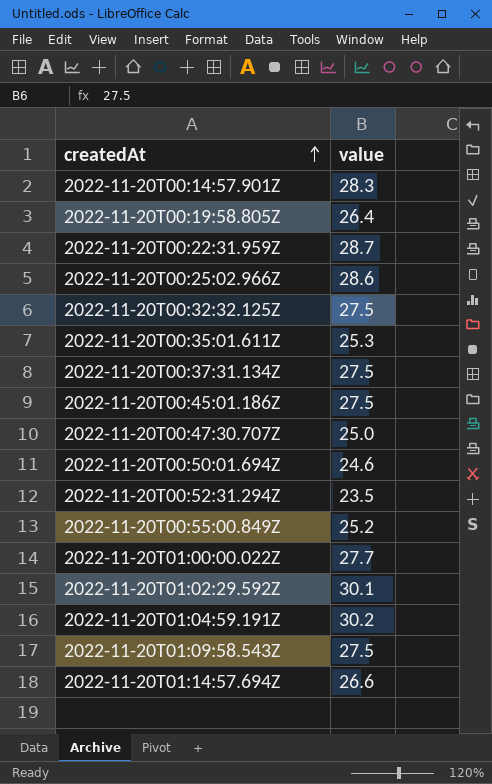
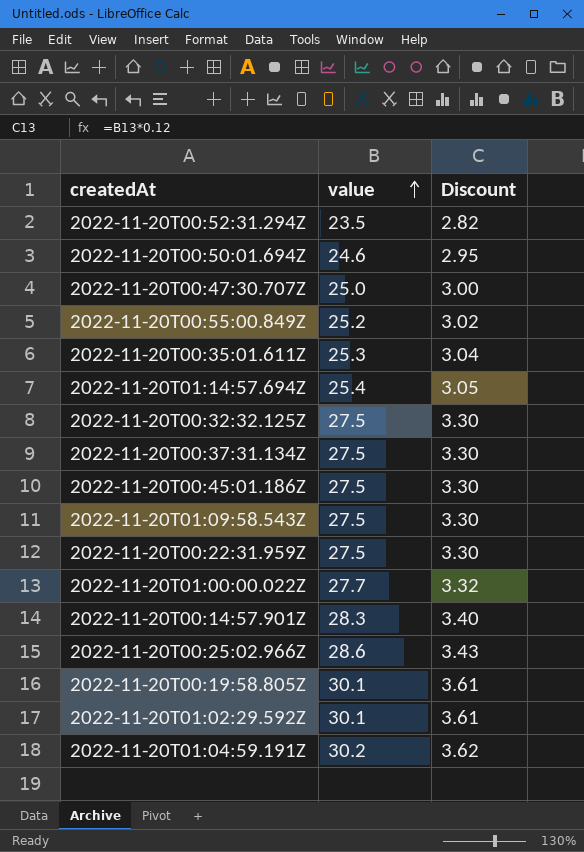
row order: createdAt ascending -> value ascending
column Discount | formula: none -> [value] * 0.12
2022-11-20T01:14:57.694Z | value: 26.6 -> 25.4
2022-11-20T00:22:31.959Z | value: 28.7 -> 27.5
2022-11-20T00:19:58.805Z | value: 26.4 -> 30.1

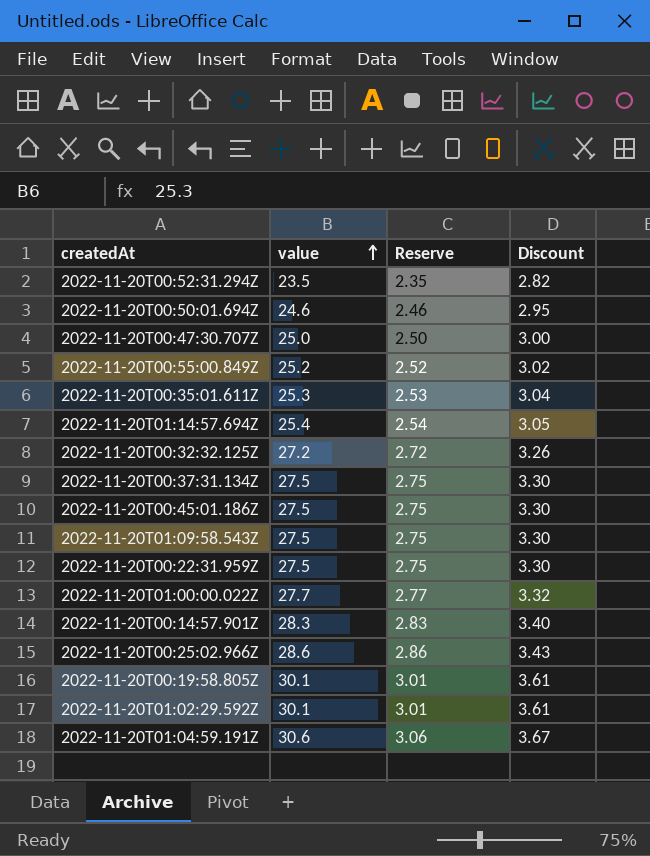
column Reserve | formula: none -> [value] * 0.1
2022-11-20T00:32:32.125Z | value: 27.5 -> 27.2
2022-11-20T00:32:32.125Z | Discount: 3.30 -> 3.26
2022-11-20T01:04:59.191Z | value: 30.2 -> 30.6
2022-11-20T01:04:59.191Z | Discount: 3.62 -> 3.67

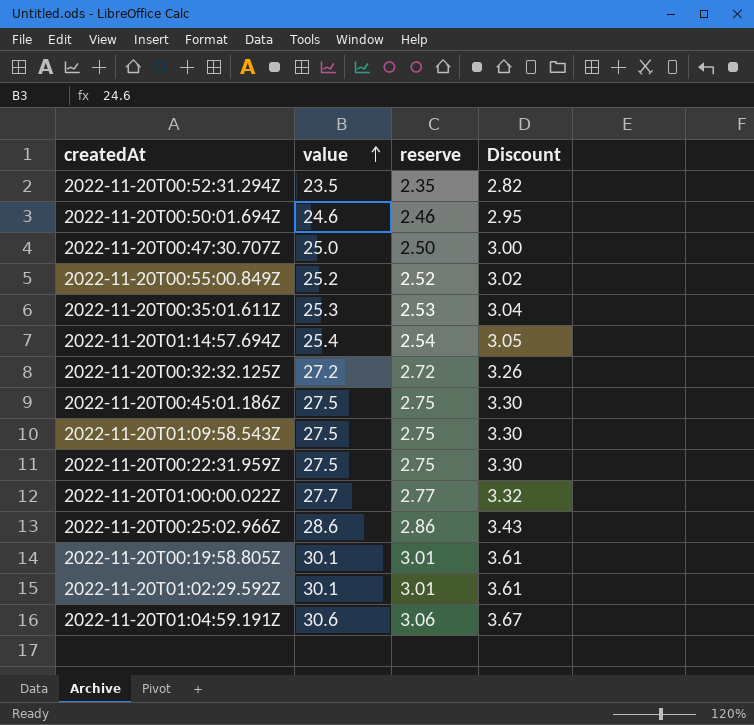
column name: Reserve -> reserve
row 2022-11-20T00:37:31.134Z: 27.5 | 2.75 | 3.30 -> none
row 2022-11-20T00:14:57.901Z: 28.3 | 2.83 | 3.40 -> none

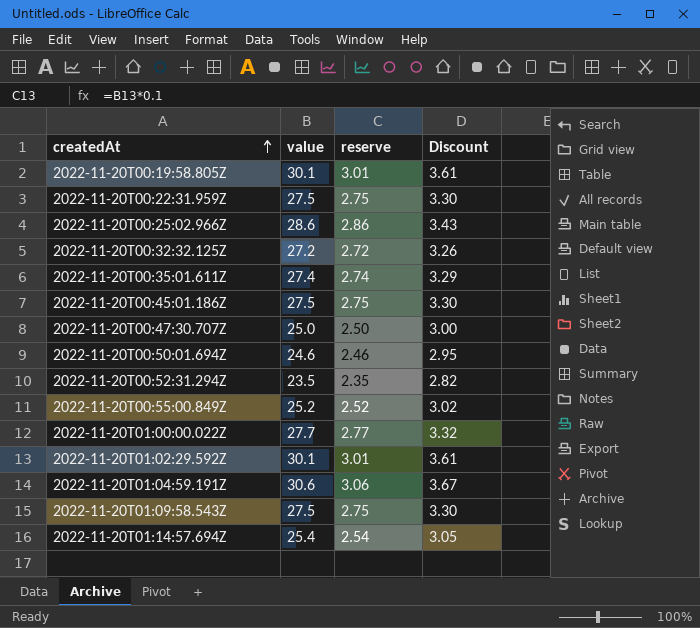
row order: value ascending -> createdAt ascending
2022-11-20T00:35:01.611Z | value: 25.3 -> 27.4
2022-11-20T00:35:01.611Z | reserve: 2.53 -> 2.74
2022-11-20T00:35:01.611Z | Discount: 3.04 -> 3.29

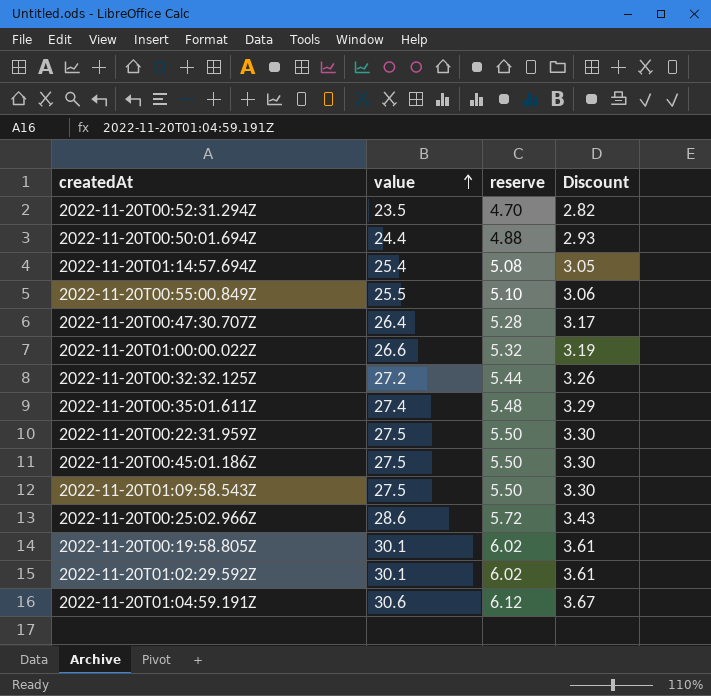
row order: createdAt ascending -> value ascending
column reserve | formula: [value] * 0.1 -> [value] * 0.2
2022-11-20T00:50:01.694Z | value: 24.6 -> 24.4
2022-11-20T00:50:01.694Z | Discount: 2.95 -> 2.93
2022-11-20T00:55:00.849Z | value: 25.2 -> 25.5
2022-11-20T00:55:00.849Z | Discount: 3.02 -> 3.06
2022-11-20T00:47:30.707Z | value: 25.0 -> 26.4
2022-11-20T00:47:30.707Z | Discount: 3.00 -> 3.17
2022-11-20T01:00:00.022Z | value: 27.7 -> 26.6
2022-11-20T01:00:00.022Z | Discount: 3.32 -> 3.19

